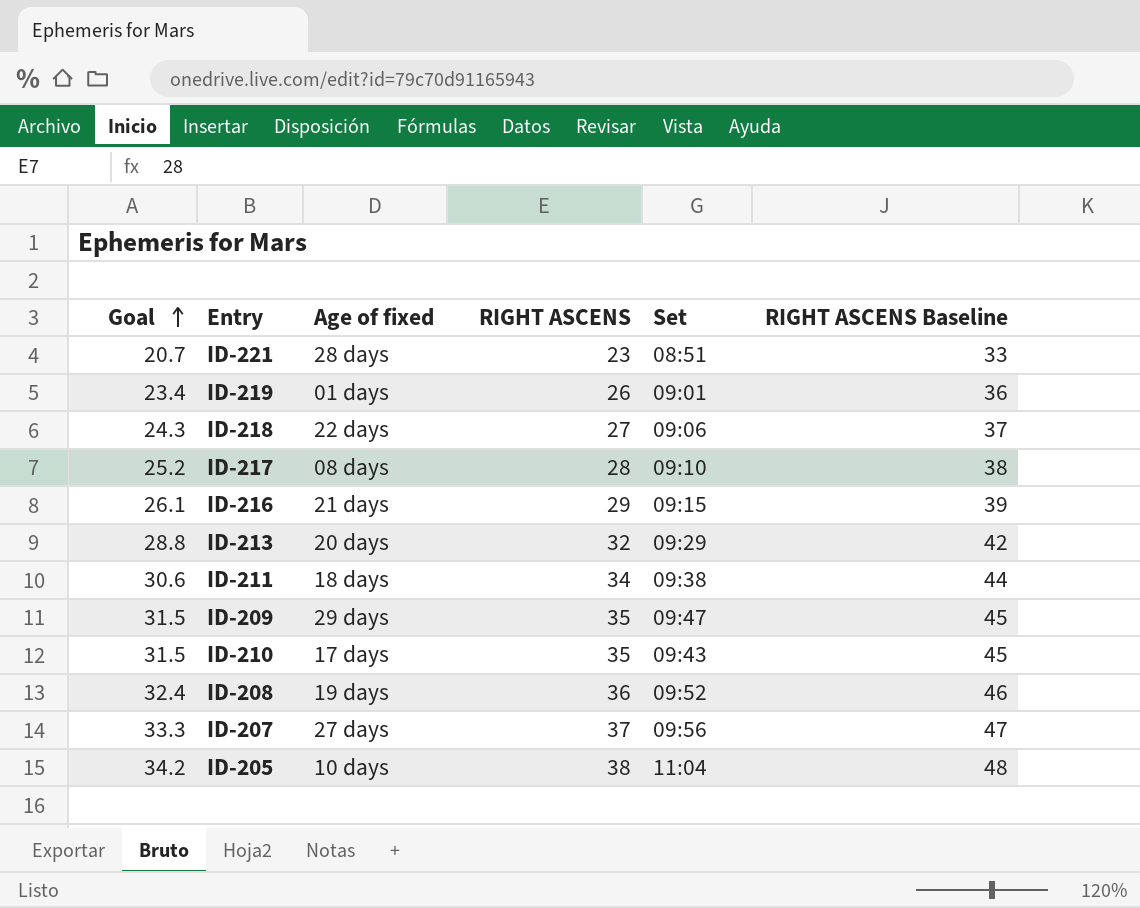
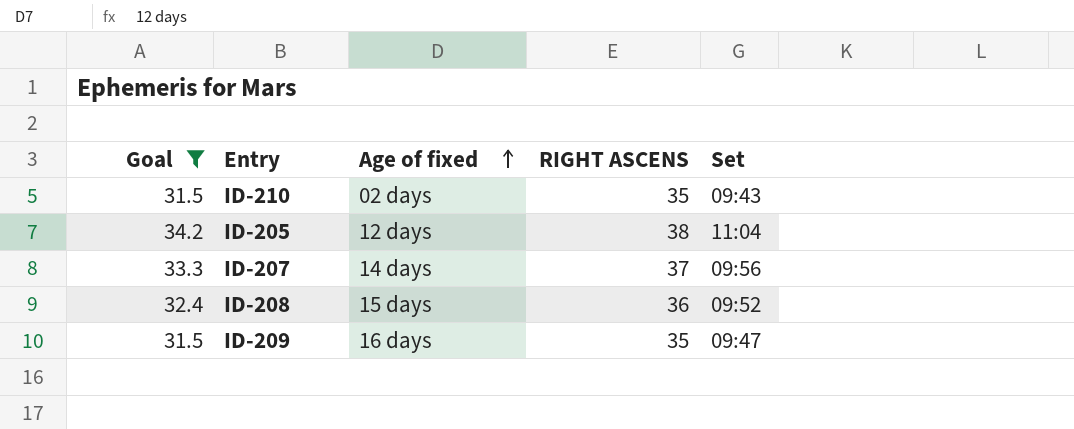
filter: none -> Goal >= 31.5
row order: Goal ascending -> Age of fixed ascending
column RIGHT ASCENS Baseline | formula: [RIGHT ASCENS] + 10 -> none
ID-210 | Age of fixed: 17 days -> 02 days
ID-205 | Age of fixed: 10 days -> 12 days
ID-207 | Age of fixed: 27 days -> 14 days
ID-208 | Age of fixed: 19 days -> 15 days
ID-209 | Age of fixed: 29 days -> 16 days

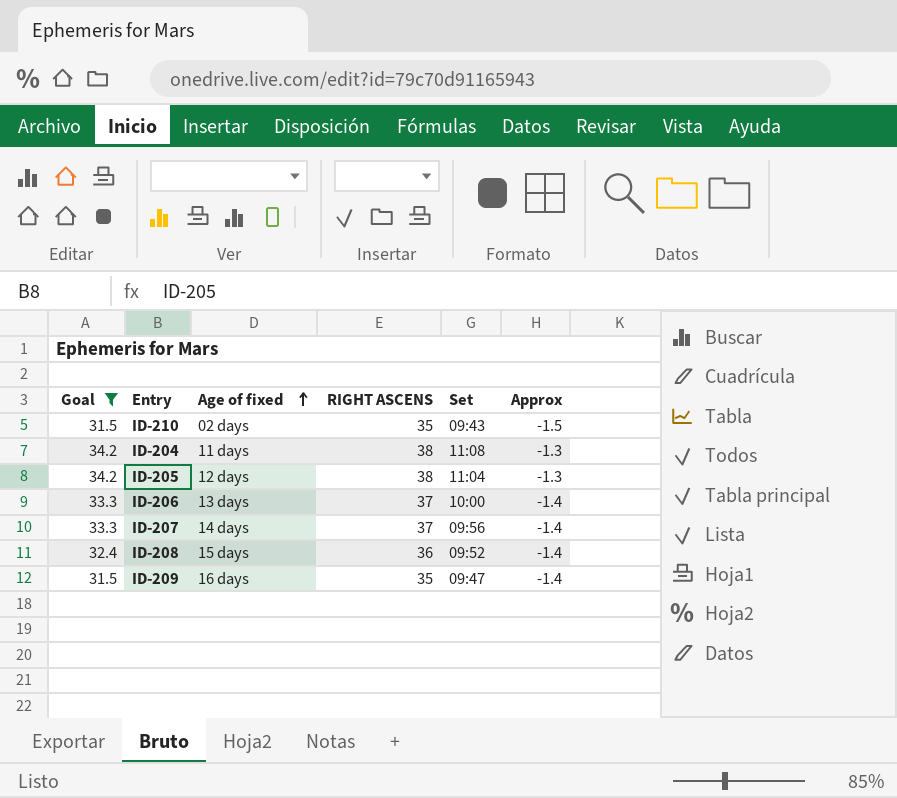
column Approx | position: none -> 6
row ID-204: none -> 34.2 | 11 days | 38 | 11:08 | -1.3
row ID-206: none -> 33.3 | 13 days | 37 | 10:00 | -1.4

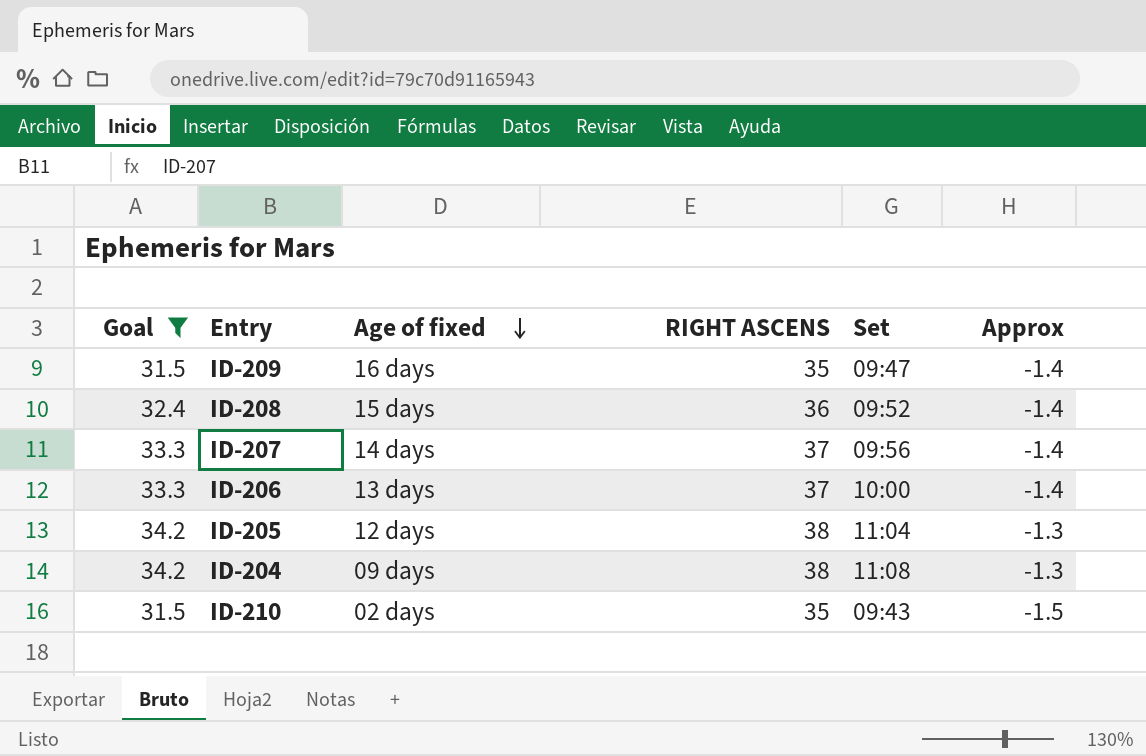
row order: Age of fixed ascending -> Age of fixed descending
ID-204 | Age of fixed: 11 days -> 09 days

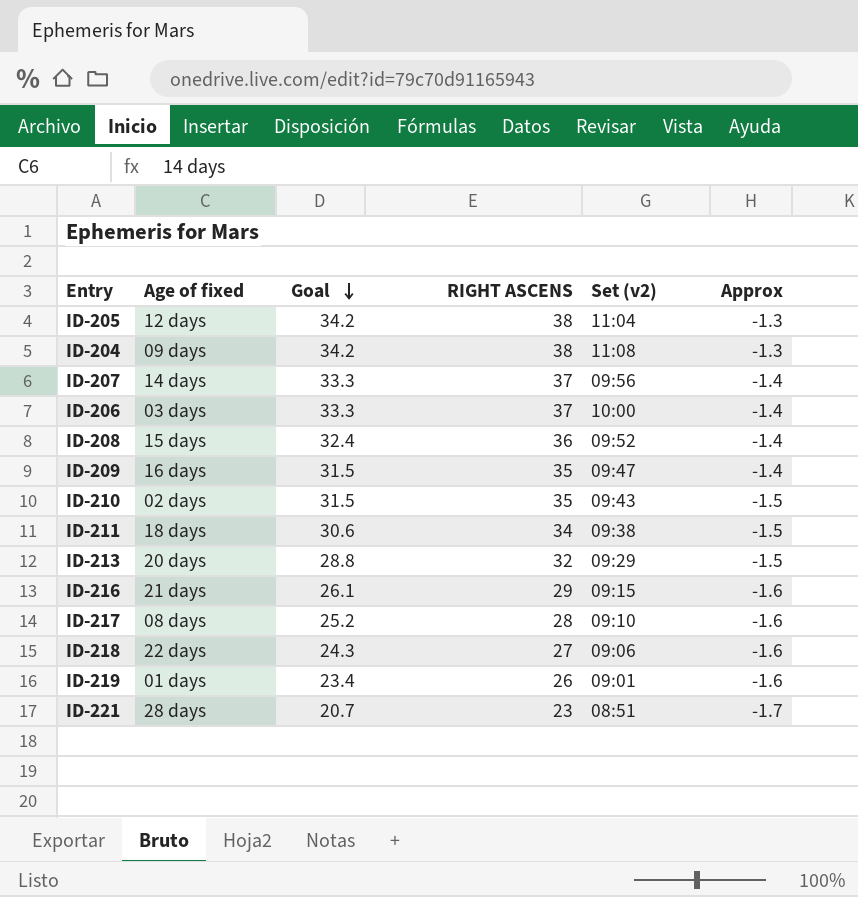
filter: Goal >= 31.5 -> none
row order: Age of fixed descending -> Goal descending
column Goal | position: 1 -> 3
column name: Set -> Set (v2)
ID-206 | Age of fixed: 13 days -> 03 days

